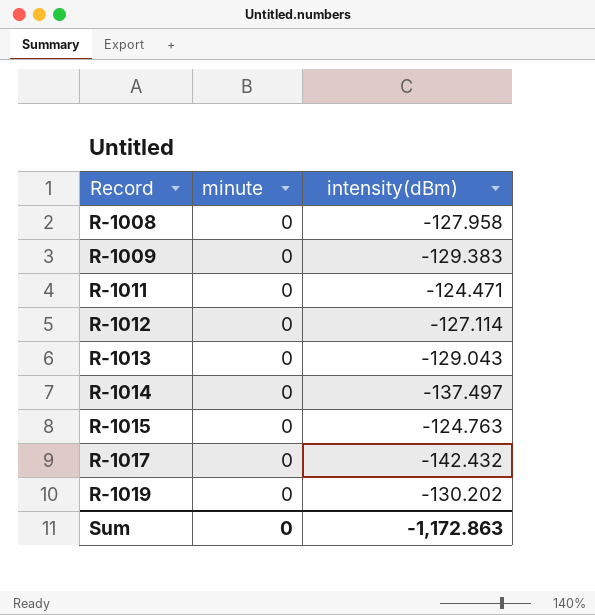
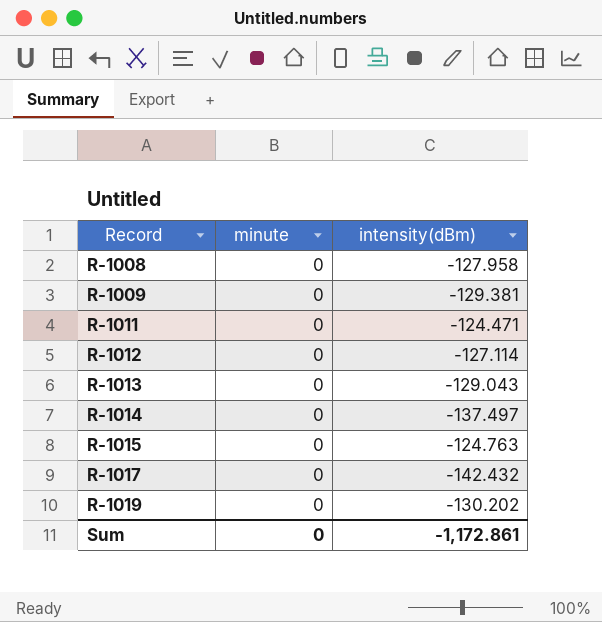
R-1009 | intensity(dBm): -129.383 -> -129.381
Sum | intensity(dBm): -1,172.863 -> -1,172.861

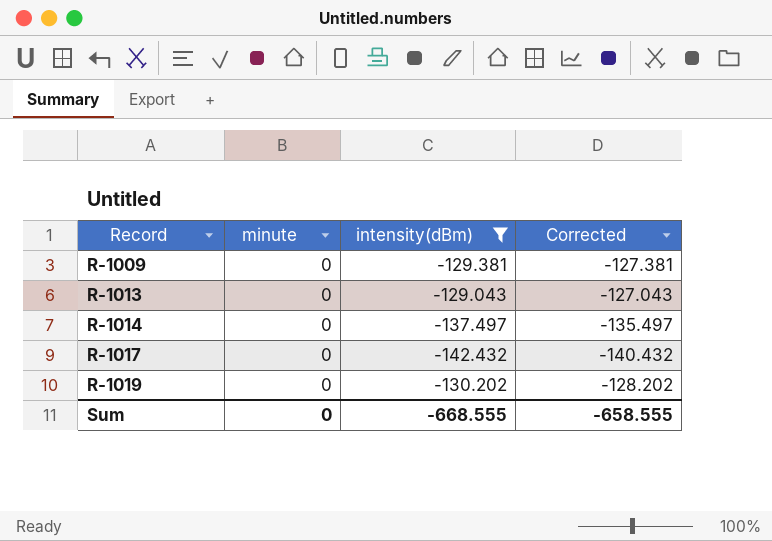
filter: none -> intensity(dBm) <= -129.043
column Corrected | formula: none -> [intensity(dBm)] + 2
Sum | intensity(dBm): -1,172.861 -> -668.555

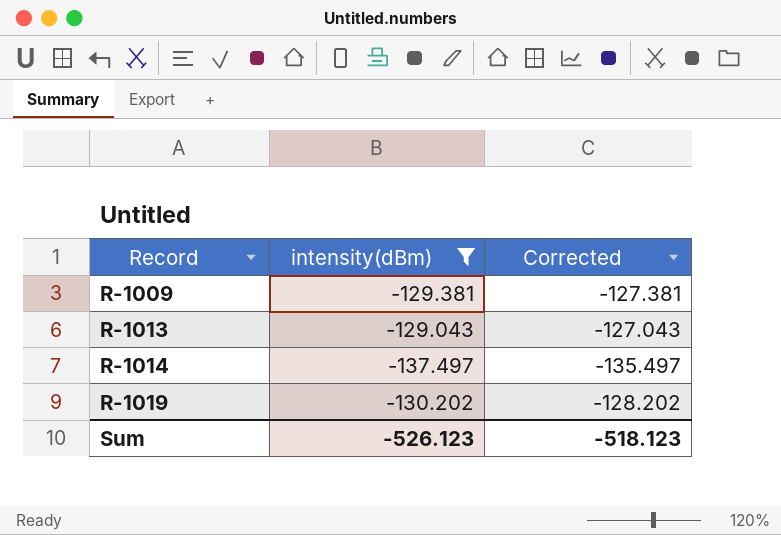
column minute | position: 2 -> none
row R-1017: 0 | -142.432 | -140.432 -> none
Sum | intensity(dBm): -668.555 -> -526.123
Sum | Corrected: -658.555 -> -518.123

